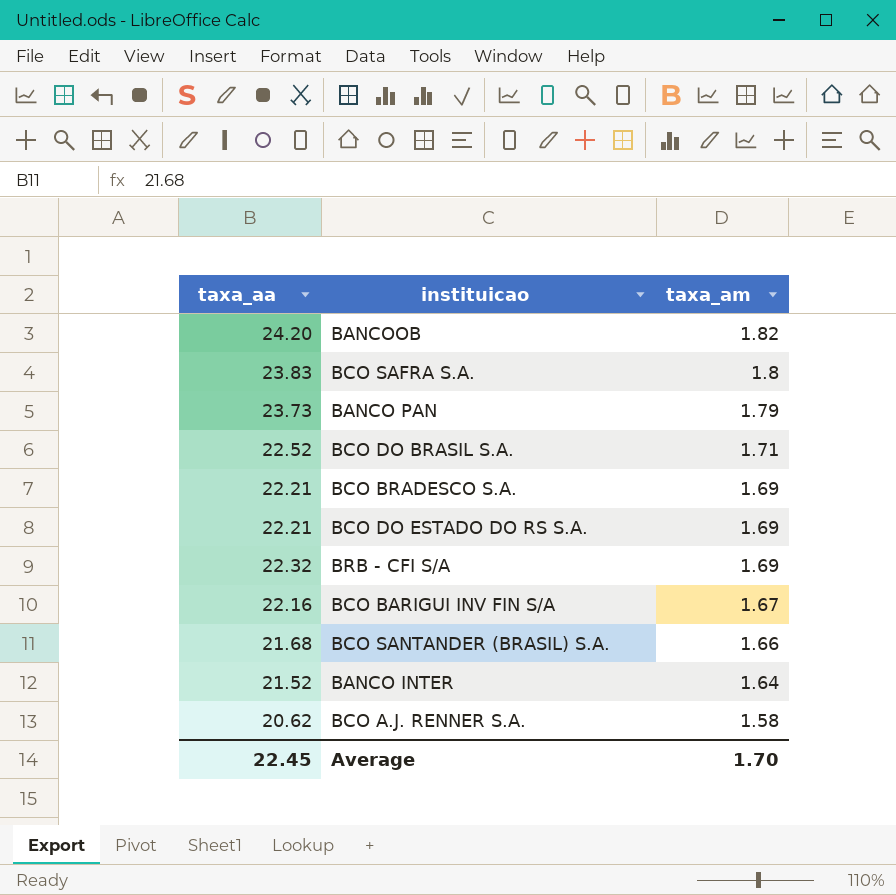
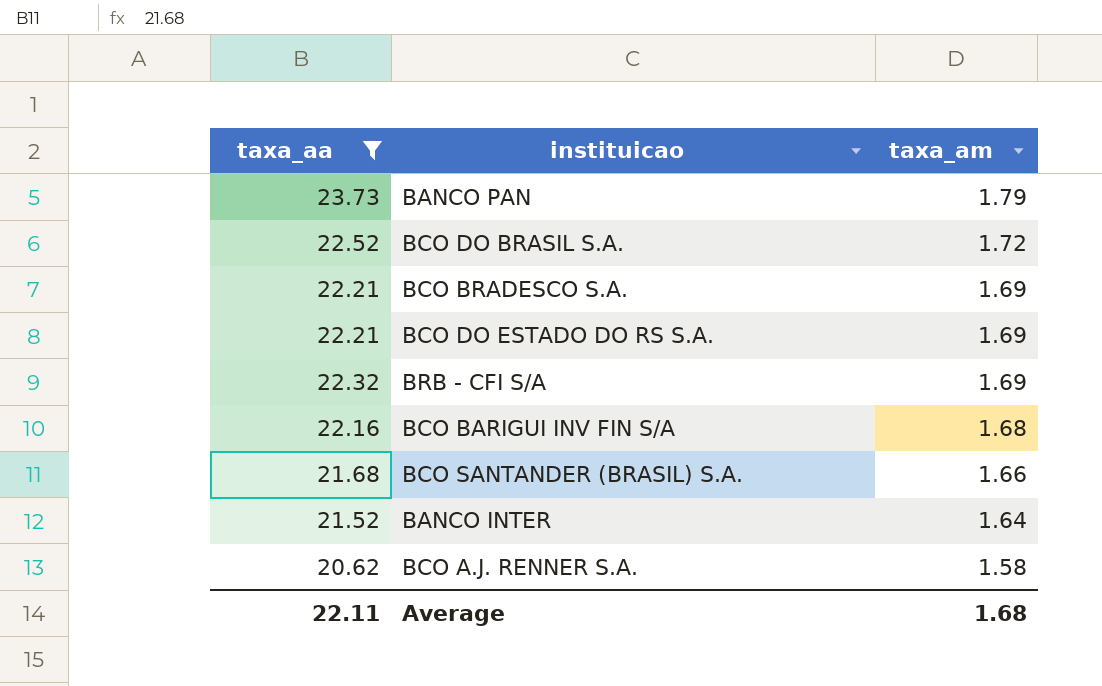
filter: none -> taxa_aa <= 23.73
BCO DO BRASIL S.A. | taxa_am: 1.71 -> 1.72
BCO BARIGUI INV FIN S/A | taxa_am: 1.67 -> 1.68
Average | taxa_aa: 22.45 -> 22.11
Average | taxa_am: 1.70 -> 1.68

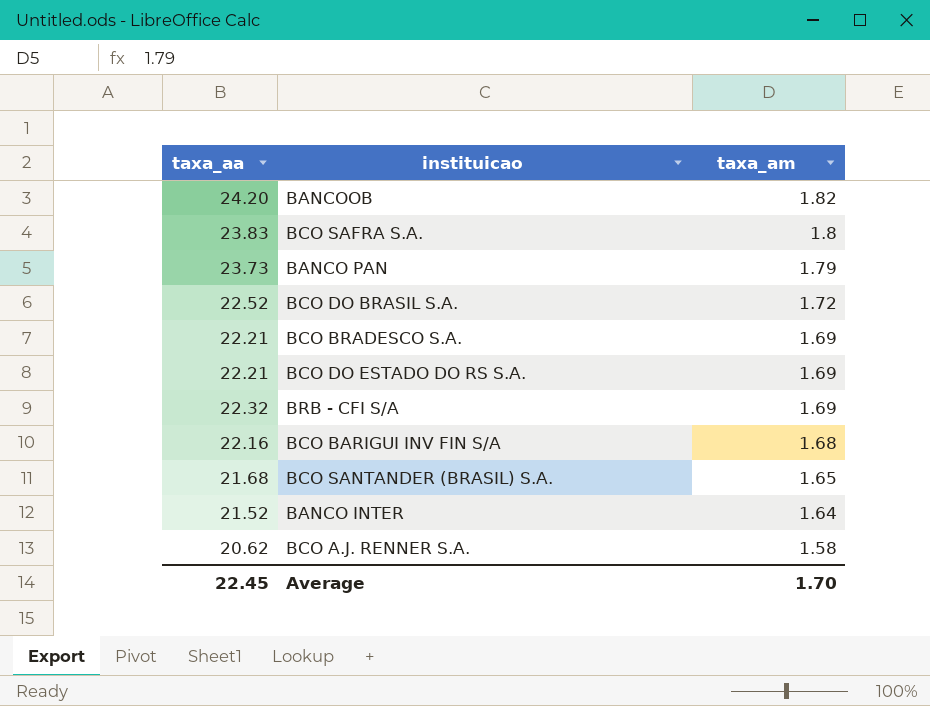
filter: taxa_aa <= 23.73 -> none
BCO SANTANDER (BRASIL) S.A. | taxa_am: 1.66 -> 1.65
Average | taxa_aa: 22.11 -> 22.45
Average | taxa_am: 1.68 -> 1.70

